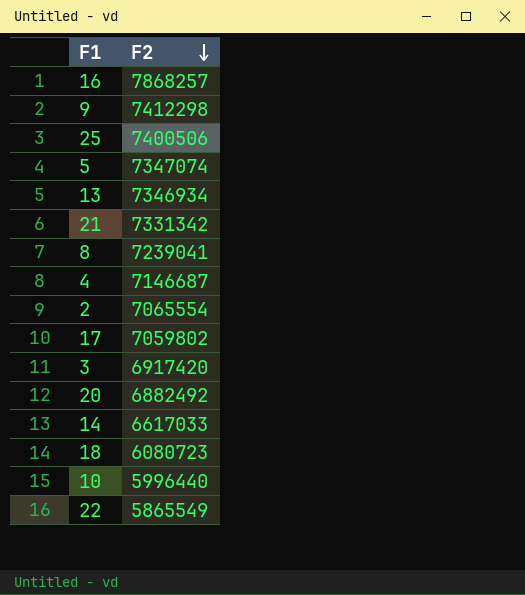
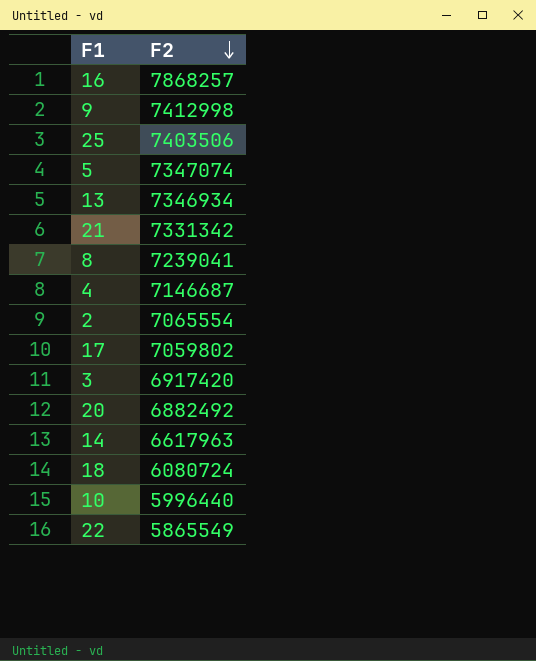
9 | F2: 7412298 -> 7412998
25 | F2: 7400506 -> 7403506
14 | F2: 6617033 -> 6617963
18 | F2: 6080723 -> 6080724

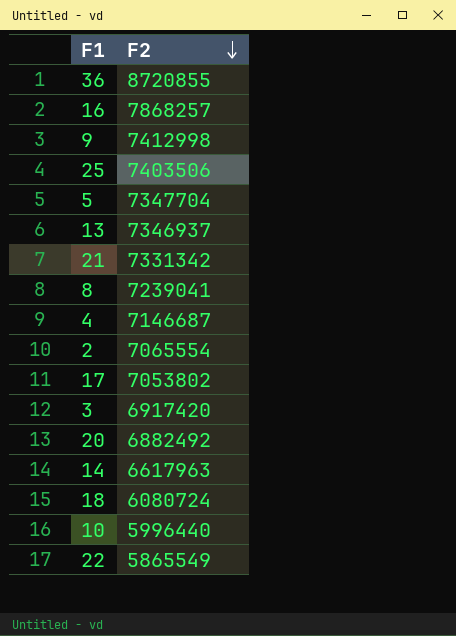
row 36: none -> 8720855
5 | F2: 7347074 -> 7347704
13 | F2: 7346934 -> 7346937
17 | F2: 7059802 -> 7053802

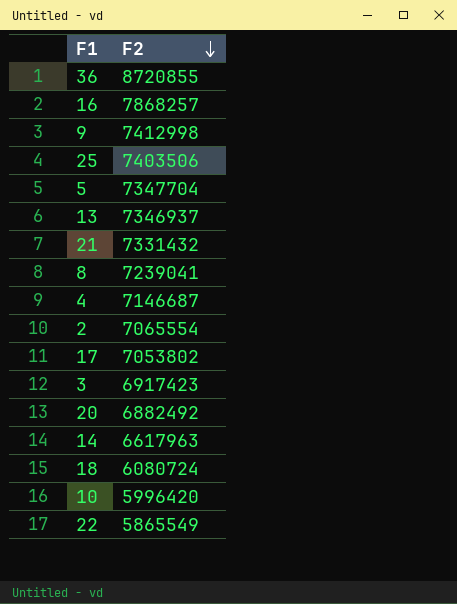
21 | F2: 7331342 -> 7331432
3 | F2: 6917420 -> 6917423
10 | F2: 5996440 -> 5996420

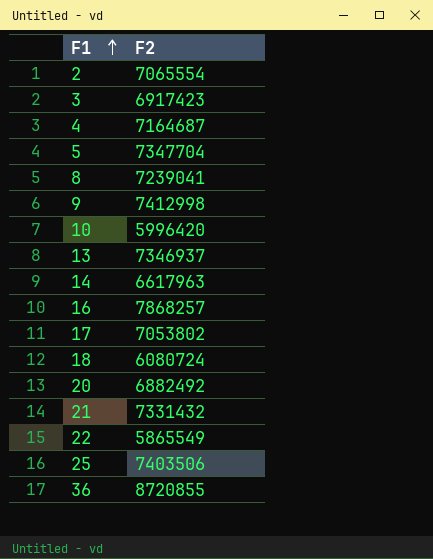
row order: F2 descending -> F1 ascending
4 | F2: 7146687 -> 7164687

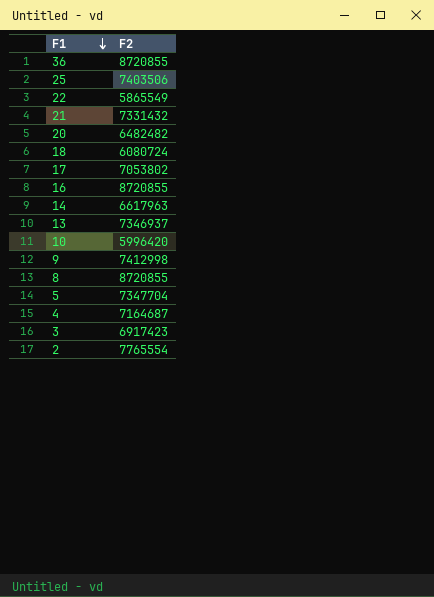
row order: F1 ascending -> F1 descending
20 | F2: 6882492 -> 6482482
16 | F2: 7868257 -> 8720855
8 | F2: 7239041 -> 8720855
2 | F2: 7065554 -> 7765554

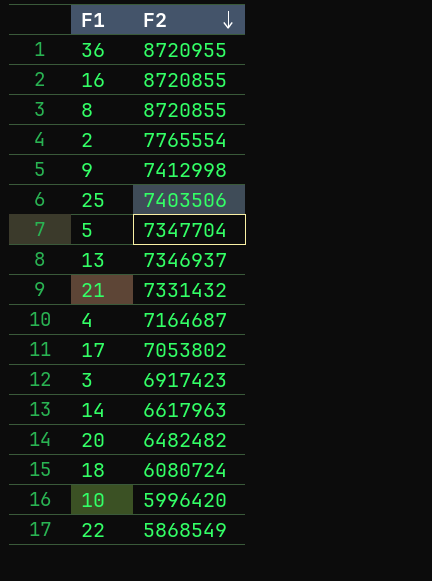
row order: F1 descending -> F2 descending
36 | F2: 8720855 -> 8720955
22 | F2: 5865549 -> 5868549

